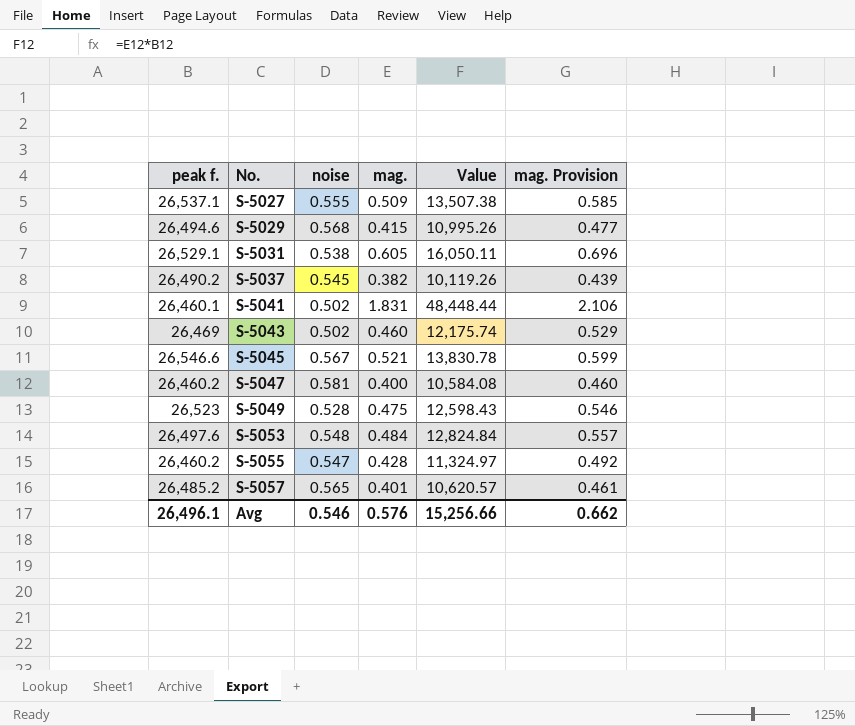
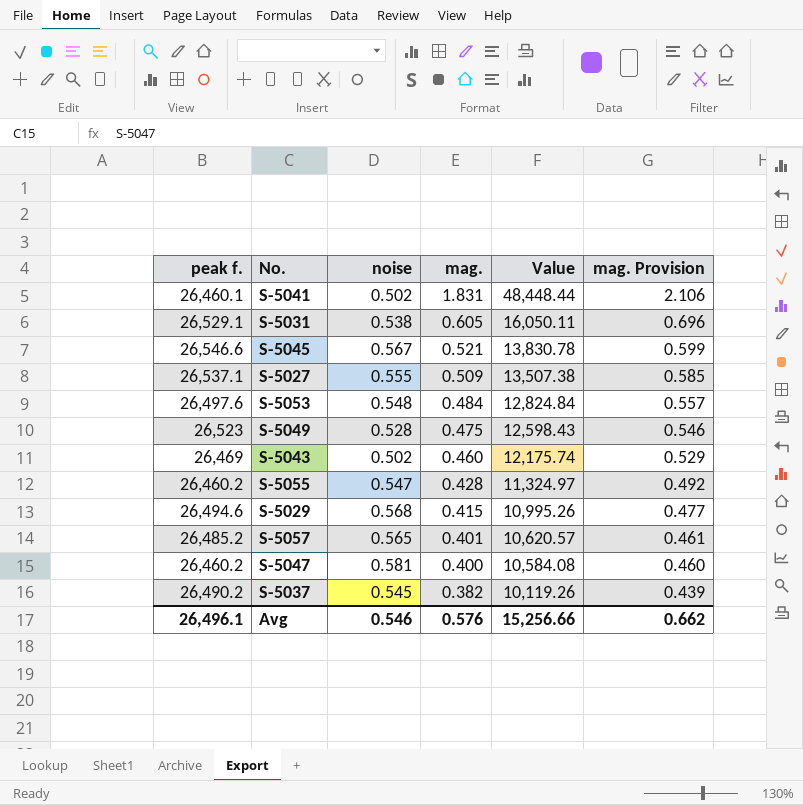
row order: No. ascending -> mag. descending

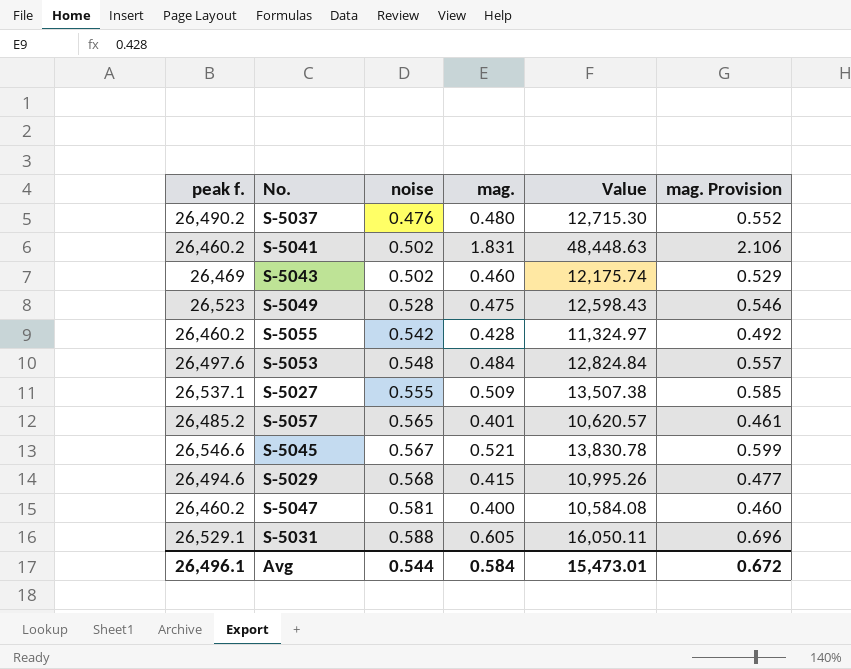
row order: mag. descending -> noise ascending
S-5037 | noise: 0.545 -> 0.476
S-5037 | mag.: 0.382 -> 0.480
S-5037 | Value: 10,119.26 -> 12,715.30
S-5037 | mag. Provision: 0.439 -> 0.552
S-5041 | peak f.: 26,460.1 -> 26,460.2
S-5041 | Value: 48,448.44 -> 48,448.63
S-5055 | noise: 0.547 -> 0.542
S-5031 | noise: 0.538 -> 0.588
Avg | noise: 0.546 -> 0.544
Avg | mag.: 0.576 -> 0.584
Avg | Value: 15,256.66 -> 15,473.01
Avg | mag. Provision: 0.662 -> 0.672

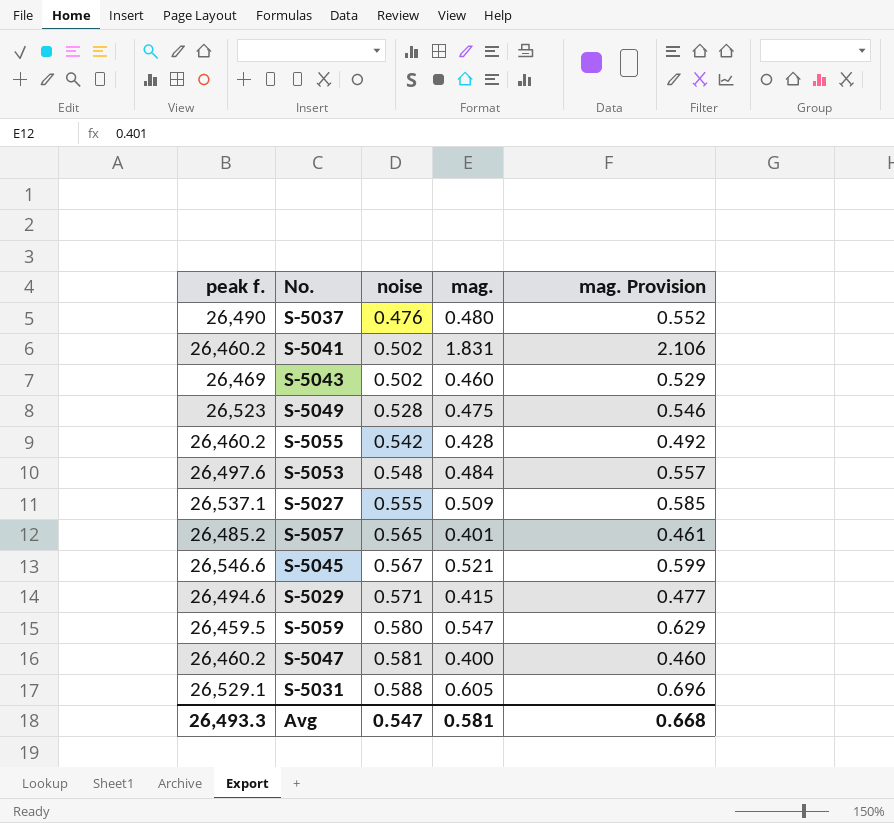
column Value | formula: [peak f.] * [mag.] -> none
S-5037 | peak f.: 26,490.2 -> 26,490
S-5029 | noise: 0.568 -> 0.571
row S-5059: none -> 26,459.5 | 0.580 | 0.547 | 0.629
Avg | peak f.: 26,496.1 -> 26,493.3
Avg | noise: 0.544 -> 0.547
Avg | mag.: 0.584 -> 0.581
Avg | mag. Provision: 0.672 -> 0.668

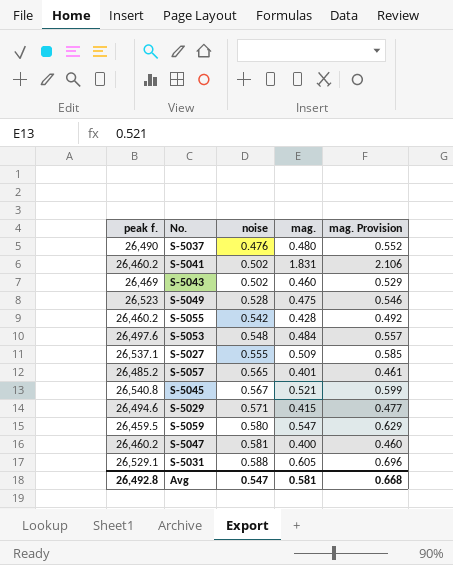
S-5045 | peak f.: 26,546.6 -> 26,540.8
Avg | peak f.: 26,493.3 -> 26,492.8

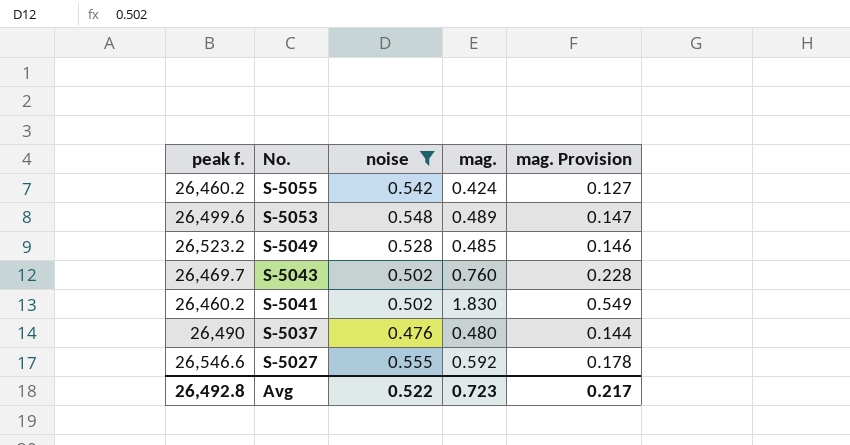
filter: none -> noise <= 0.555
row order: noise ascending -> No. descending
column mag. Provision | formula: [mag.] * 1.15 -> [mag.] * 0.3
S-5055 | mag.: 0.428 -> 0.424
S-5053 | peak f.: 26,497.6 -> 26,499.6
S-5053 | mag.: 0.484 -> 0.489
S-5049 | peak f.: 26,523 -> 26,523.2
S-5049 | mag.: 0.475 -> 0.485
S-5043 | peak f.: 26,469 -> 26,469.7
S-5043 | mag.: 0.460 -> 0.760
S-5041 | mag.: 1.831 -> 1.830
S-5027 | peak f.: 26,537.1 -> 26,546.6
S-5027 | mag.: 0.509 -> 0.592
Avg | noise: 0.547 -> 0.522
Avg | mag.: 0.581 -> 0.723
Avg | mag. Provision: 0.668 -> 0.217

